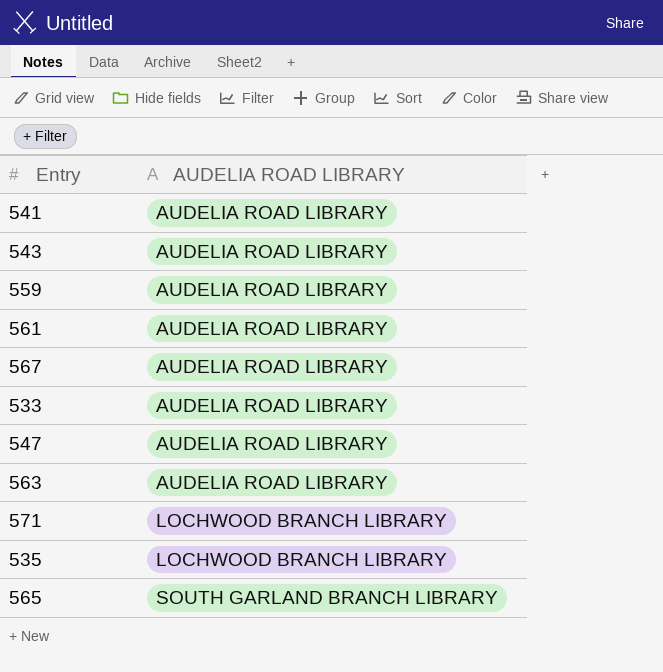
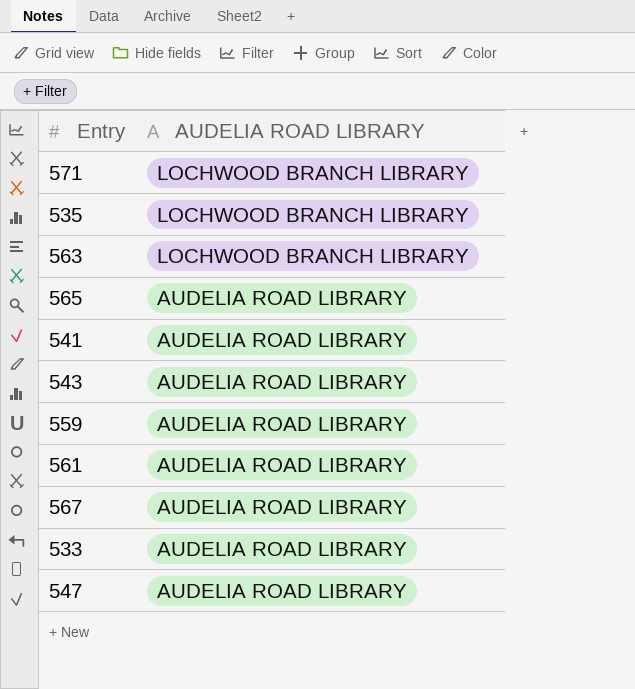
row order: AUDELIA ROAD LIBRARY ascending -> AUDELIA ROAD LIBRARY descending
563 | AUDELIA ROAD LIBRARY: AUDELIA ROAD LIBRARY -> LOCHWOOD BRANCH LIBRARY
565 | AUDELIA ROAD LIBRARY: SOUTH GARLAND BRANCH LIBRARY -> AUDELIA ROAD LIBRARY

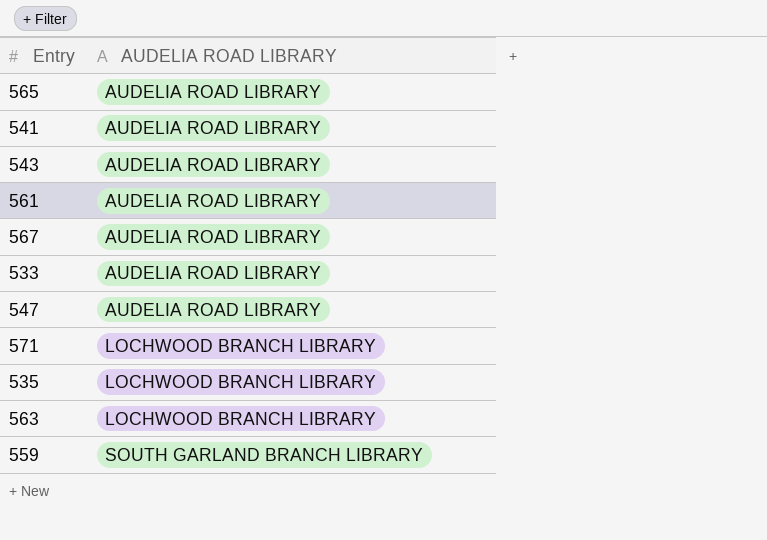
row order: AUDELIA ROAD LIBRARY descending -> AUDELIA ROAD LIBRARY ascending
559 | AUDELIA ROAD LIBRARY: AUDELIA ROAD LIBRARY -> SOUTH GARLAND BRANCH LIBRARY

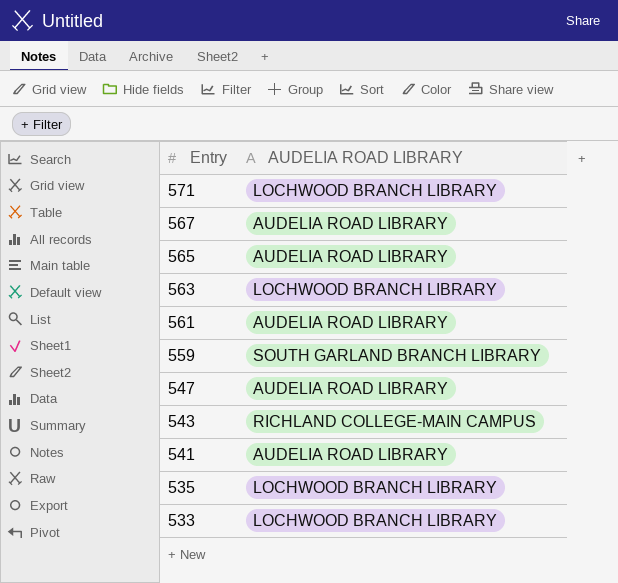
row order: AUDELIA ROAD LIBRARY ascending -> Entry descending
543 | AUDELIA ROAD LIBRARY: AUDELIA ROAD LIBRARY -> RICHLAND COLLEGE-MAIN CAMPUS
533 | AUDELIA ROAD LIBRARY: AUDELIA ROAD LIBRARY -> LOCHWOOD BRANCH LIBRARY

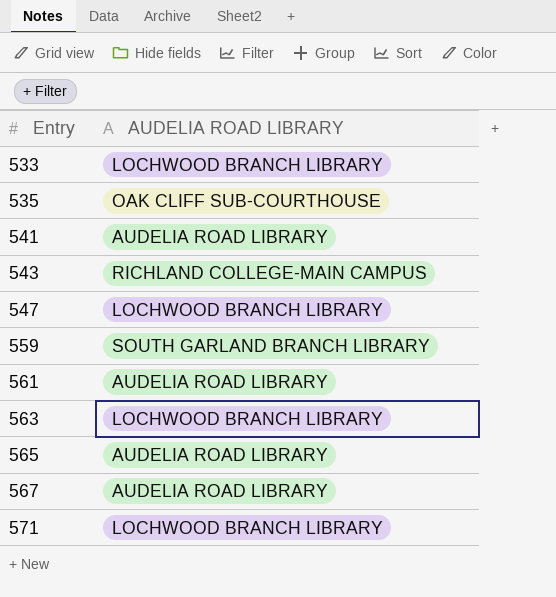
row order: Entry descending -> Entry ascending
535 | AUDELIA ROAD LIBRARY: LOCHWOOD BRANCH LIBRARY -> OAK CLIFF SUB-COURTHOUSE
547 | AUDELIA ROAD LIBRARY: AUDELIA ROAD LIBRARY -> LOCHWOOD BRANCH LIBRARY

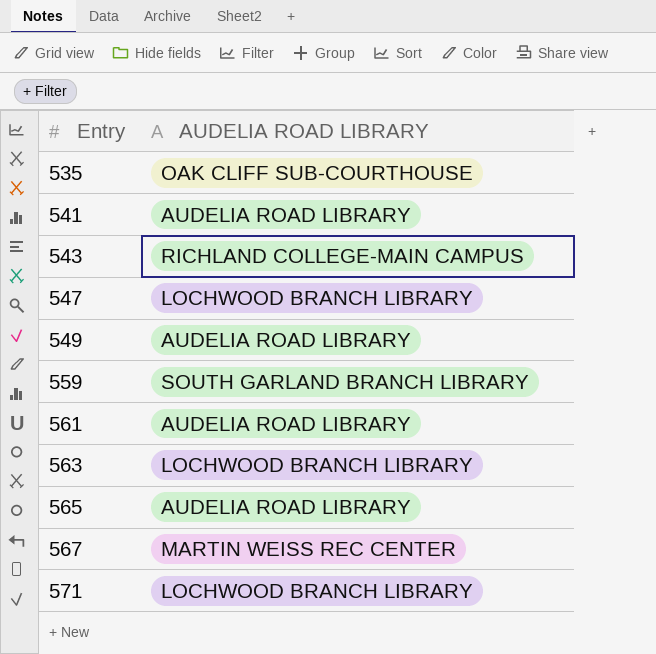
row 533: LOCHWOOD BRANCH LIBRARY -> none
row 549: none -> AUDELIA ROAD LIBRARY
567 | AUDELIA ROAD LIBRARY: AUDELIA ROAD LIBRARY -> MARTIN WEISS REC CENTER

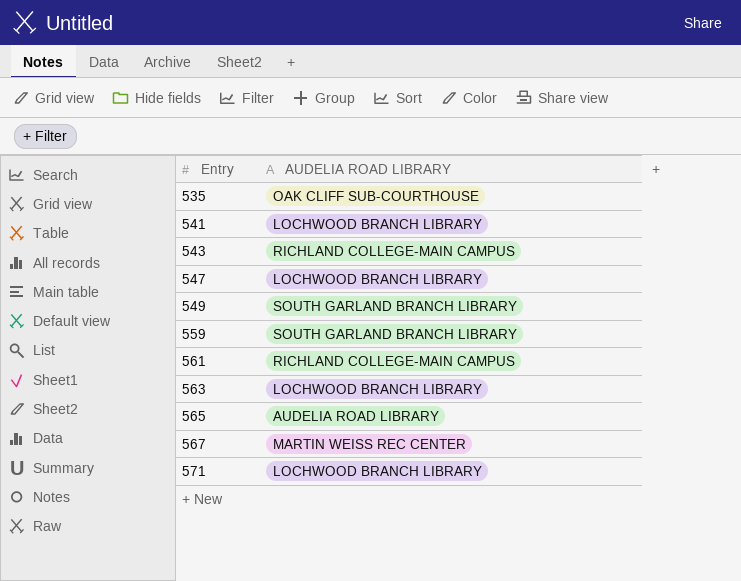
541 | AUDELIA ROAD LIBRARY: AUDELIA ROAD LIBRARY -> LOCHWOOD BRANCH LIBRARY
549 | AUDELIA ROAD LIBRARY: AUDELIA ROAD LIBRARY -> SOUTH GARLAND BRANCH LIBRARY
561 | AUDELIA ROAD LIBRARY: AUDELIA ROAD LIBRARY -> RICHLAND COLLEGE-MAIN CAMPUS

